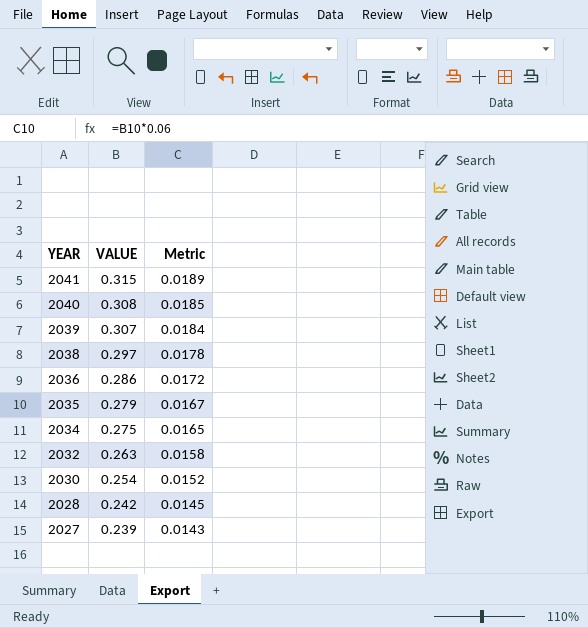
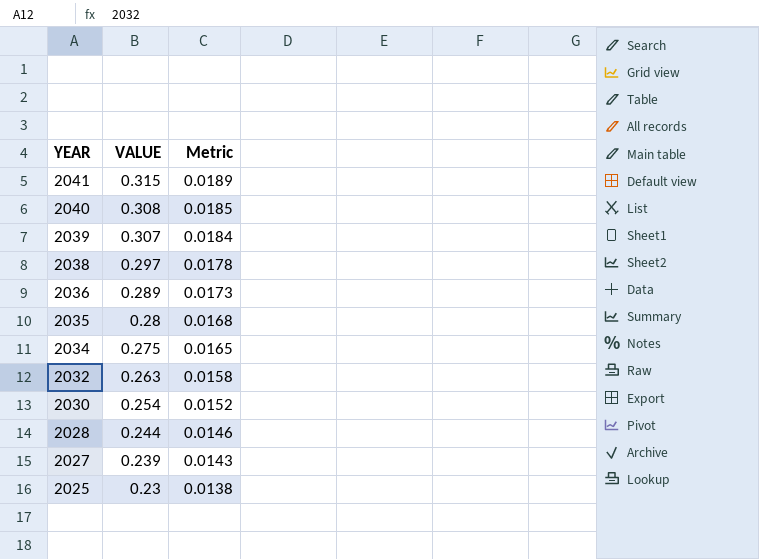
2036 | VALUE: 0.286 -> 0.289
2036 | Metric: 0.0172 -> 0.0173
2035 | VALUE: 0.279 -> 0.28
2035 | Metric: 0.0167 -> 0.0168
2028 | VALUE: 0.242 -> 0.244
2028 | Metric: 0.0145 -> 0.0146
row 2025: none -> 0.23 | 0.0138

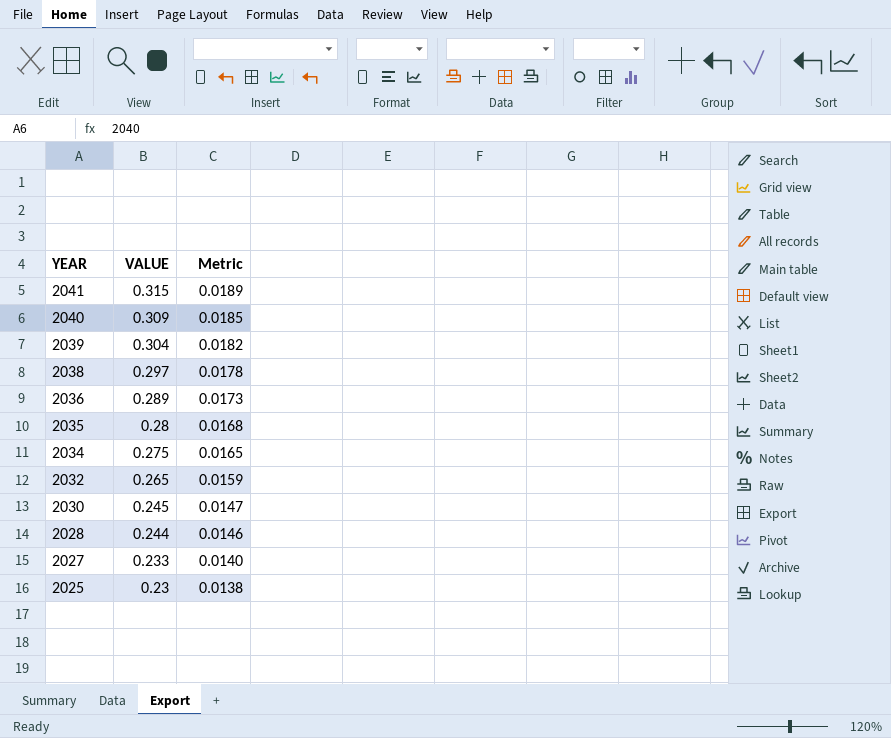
2040 | VALUE: 0.308 -> 0.309
2039 | VALUE: 0.307 -> 0.304
2039 | Metric: 0.0184 -> 0.0182
2032 | VALUE: 0.263 -> 0.265
2032 | Metric: 0.0158 -> 0.0159
2030 | VALUE: 0.254 -> 0.245
2030 | Metric: 0.0152 -> 0.0147
2027 | VALUE: 0.239 -> 0.233
2027 | Metric: 0.0143 -> 0.0140

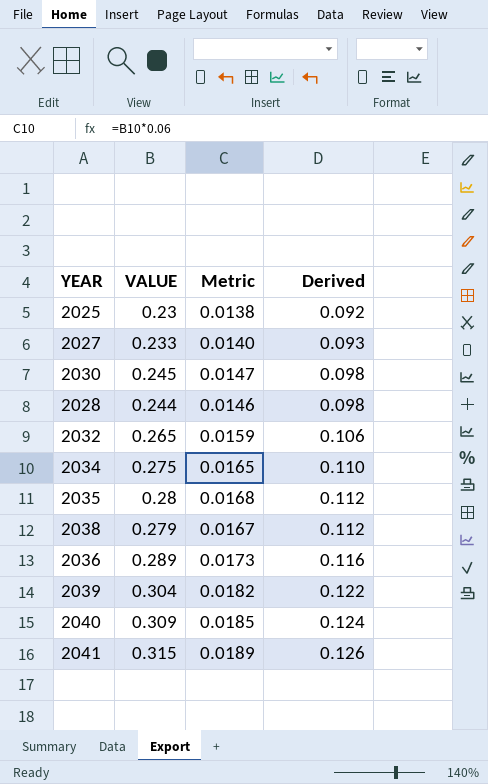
row order: YEAR descending -> Derived ascending
column Derived | formula: none -> [VALUE] * 0.4
2038 | VALUE: 0.297 -> 0.279
2038 | Metric: 0.0178 -> 0.0167

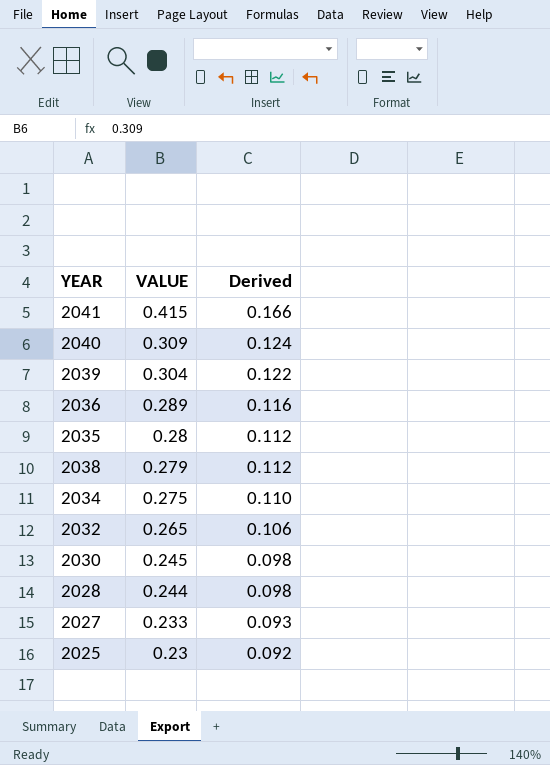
row order: Derived ascending -> VALUE descending
column Metric | formula: [VALUE] * 0.06 -> none
2041 | VALUE: 0.315 -> 0.415
2041 | Derived: 0.126 -> 0.166

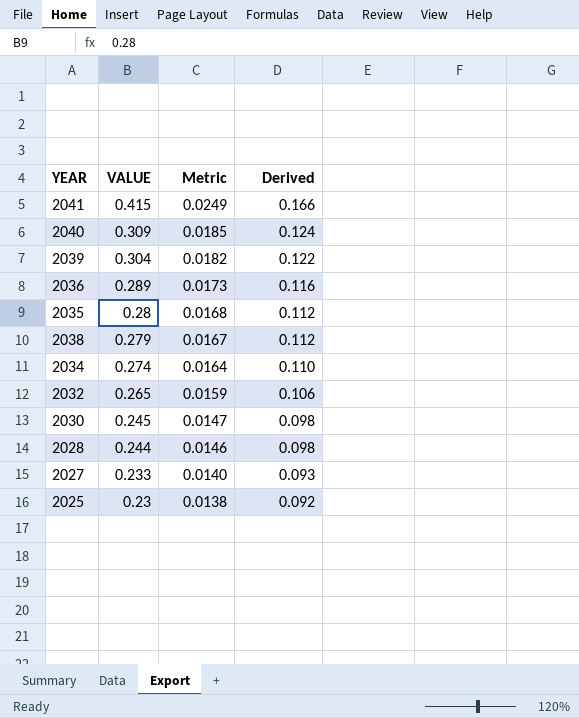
column Metric | formula: none -> [VALUE] * 0.06
2034 | VALUE: 0.275 -> 0.274

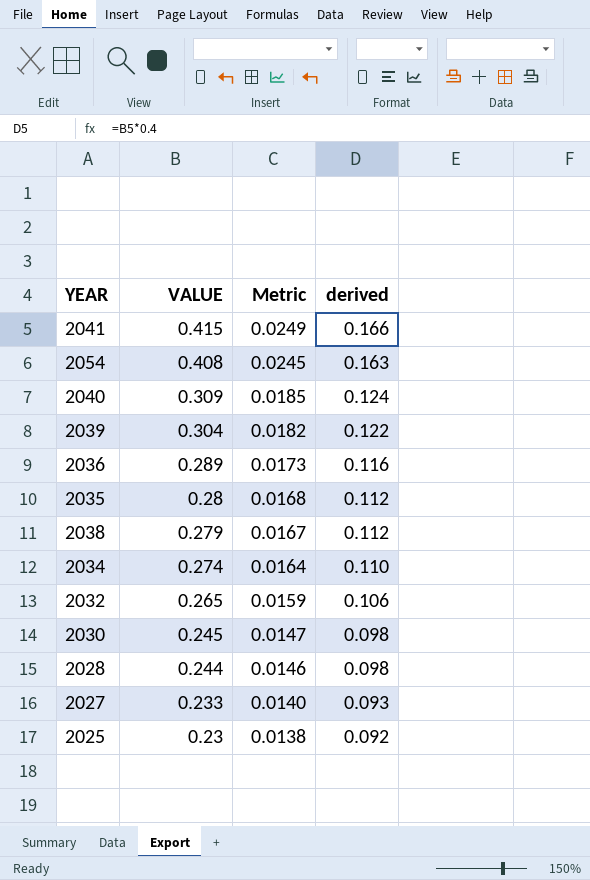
column name: Derived -> derived
row 2054: none -> 0.408 | 0.0245 | 0.163

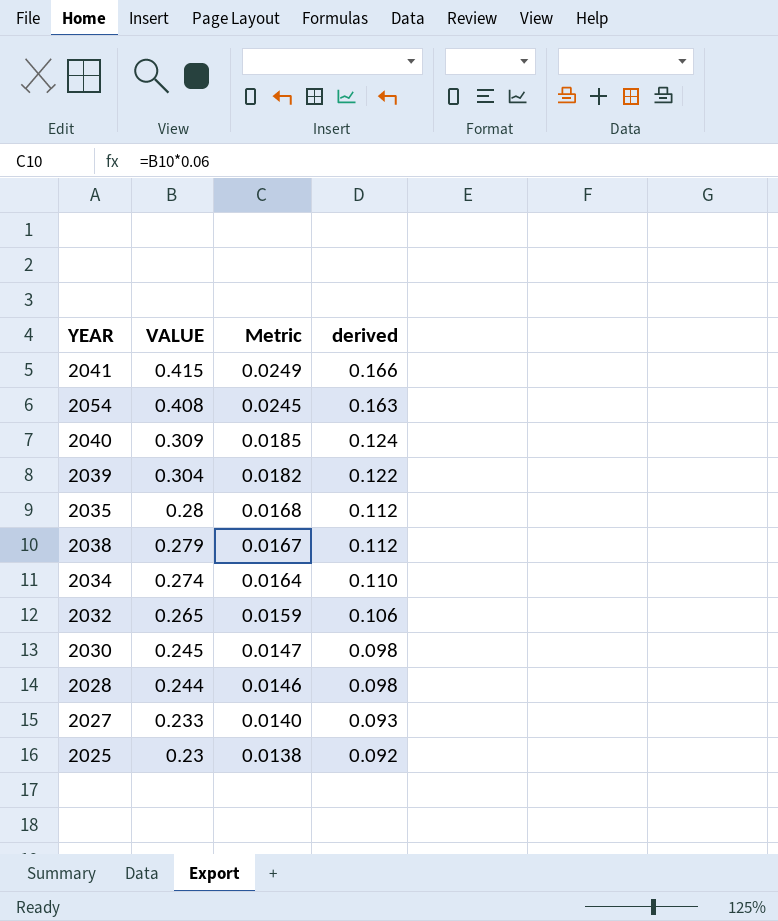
row 2036: 0.289 | 0.0173 | 0.116 -> none

